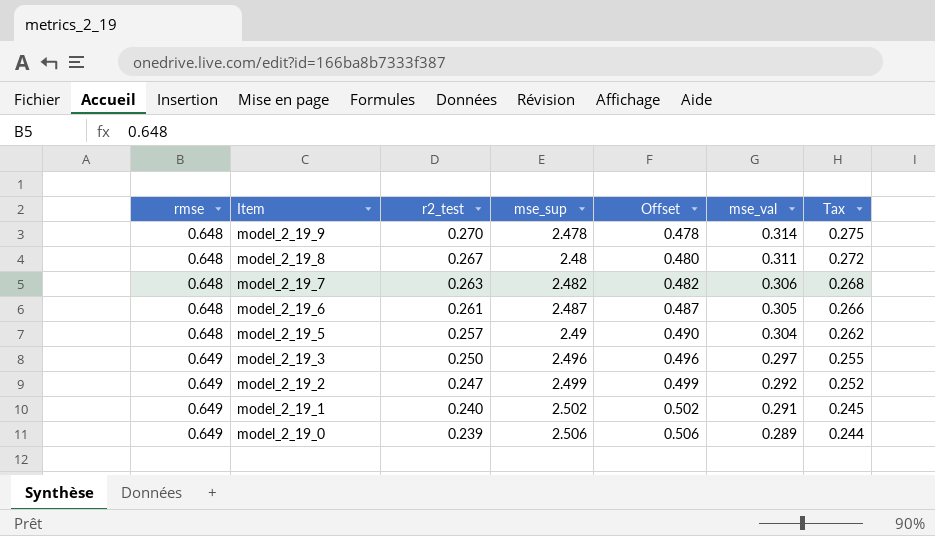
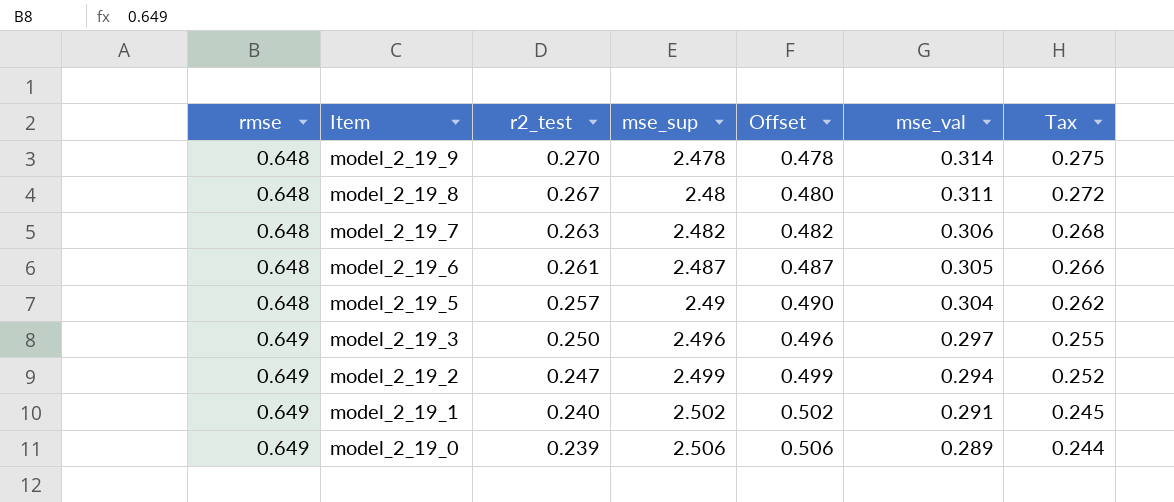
model_2_19_2 | mse_val: 0.292 -> 0.294

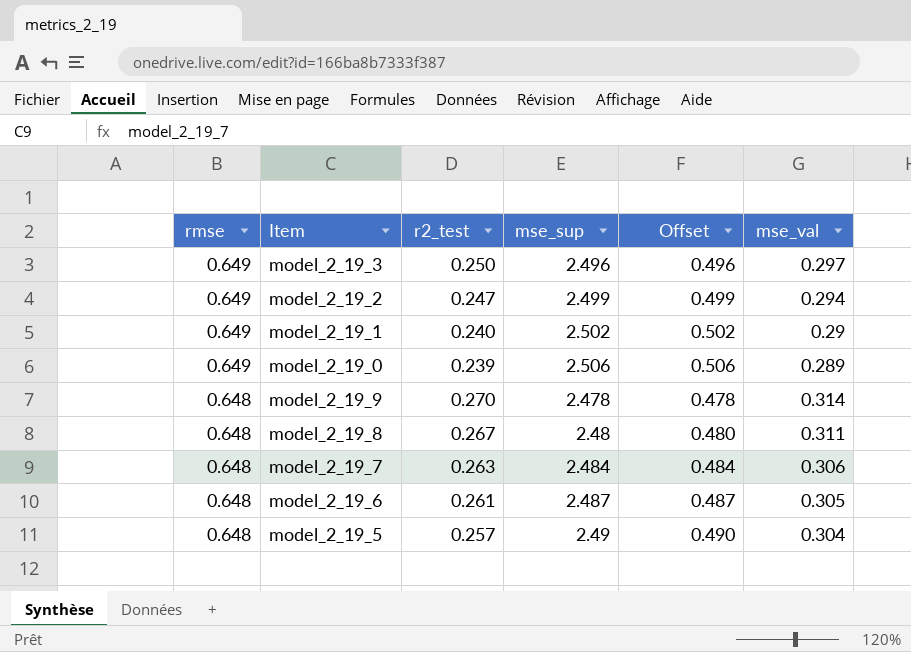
row order: rmse ascending -> rmse descending
column Tax | formula: [r2_test] * 1.02 -> none
model_2_19_1 | mse_val: 0.291 -> 0.29
model_2_19_7 | mse_sup: 2.482 -> 2.484
model_2_19_7 | Offset: 0.482 -> 0.484

